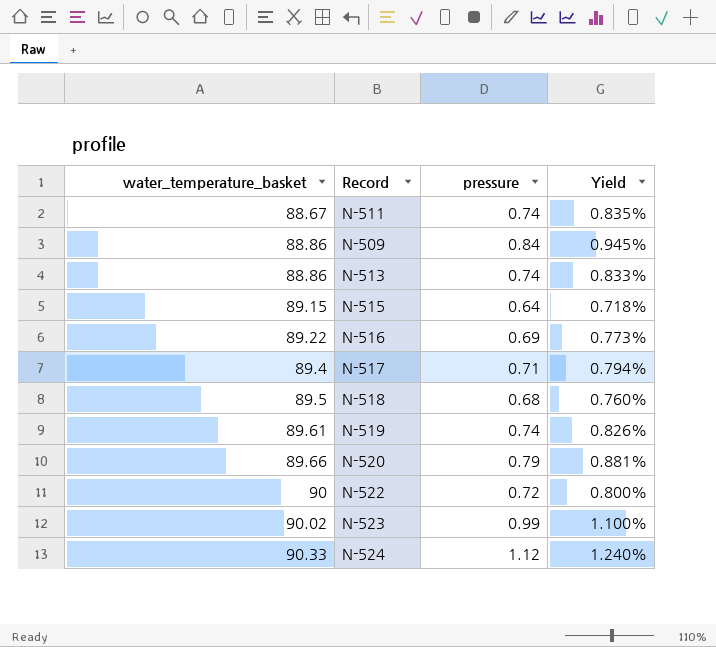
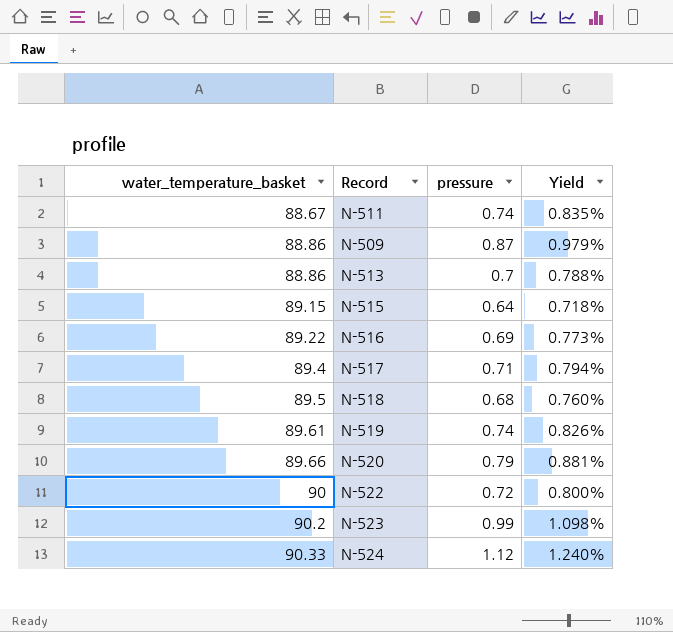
N-509 | pressure: 0.84 -> 0.87
N-509 | Yield: 0.945% -> 0.979%
N-513 | pressure: 0.74 -> 0.7
N-513 | Yield: 0.833% -> 0.788%
N-523 | water_temperature_basket: 90.02 -> 90.2
N-523 | Yield: 1.100% -> 1.098%

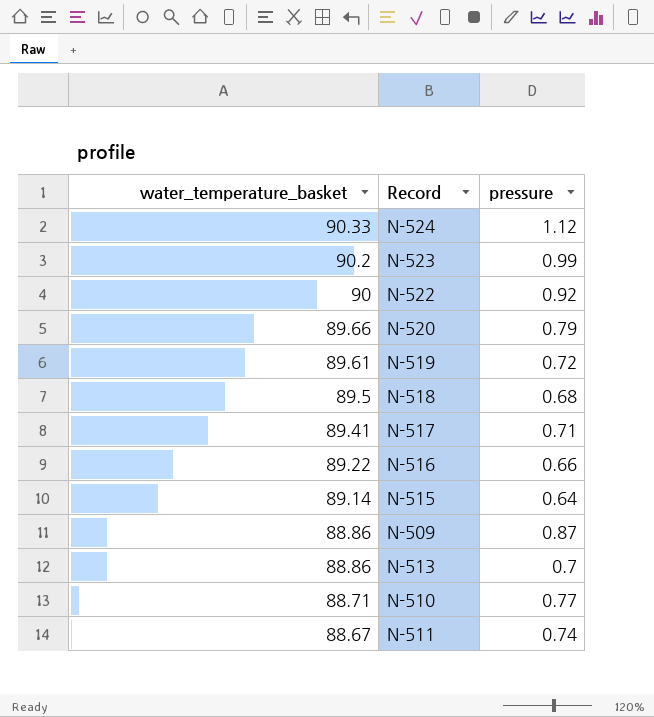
row order: water_temperature_basket ascending -> water_temperature_basket descending
column Yield | formula: [pressure] / [water_temperature_basket] -> none
N-522 | pressure: 0.72 -> 0.92
N-519 | pressure: 0.74 -> 0.72
N-517 | water_temperature_basket: 89.4 -> 89.41
N-516 | pressure: 0.69 -> 0.66
N-515 | water_temperature_basket: 89.15 -> 89.14
row N-510: none -> 88.71 | 0.77

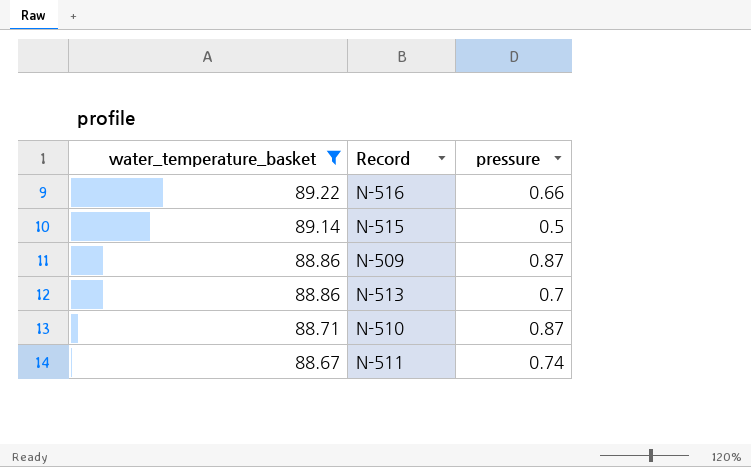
filter: none -> water_temperature_basket <= 89.22
N-515 | pressure: 0.64 -> 0.5
N-510 | pressure: 0.77 -> 0.87

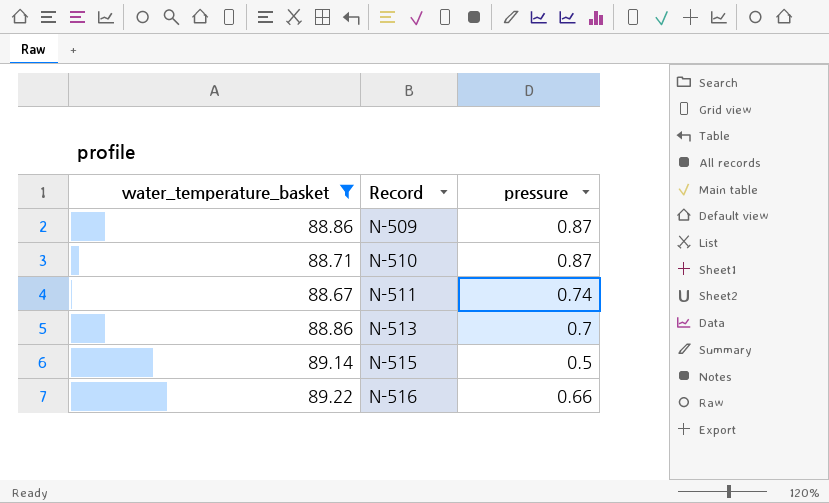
row order: water_temperature_basket descending -> Record ascending

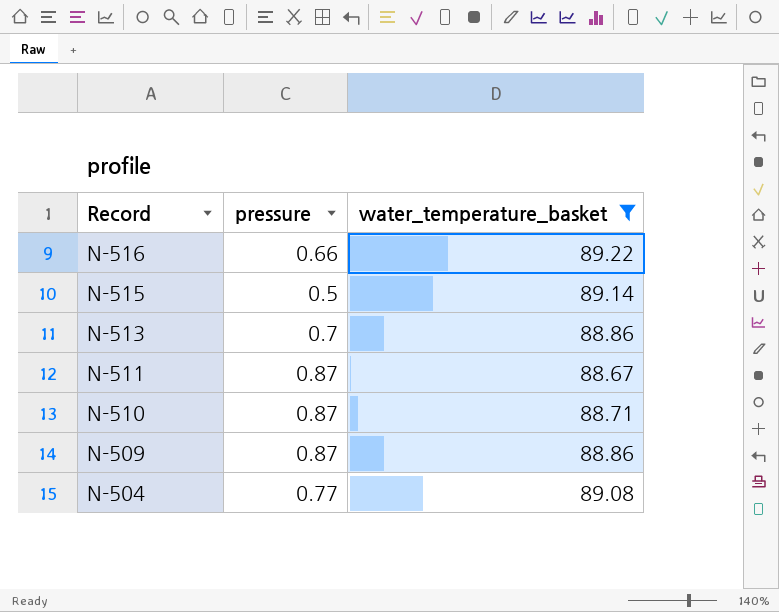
row order: Record ascending -> Record descending
column water_temperature_basket | position: 1 -> 3
N-511 | pressure: 0.74 -> 0.87
row N-504: none -> 0.77 | 89.08

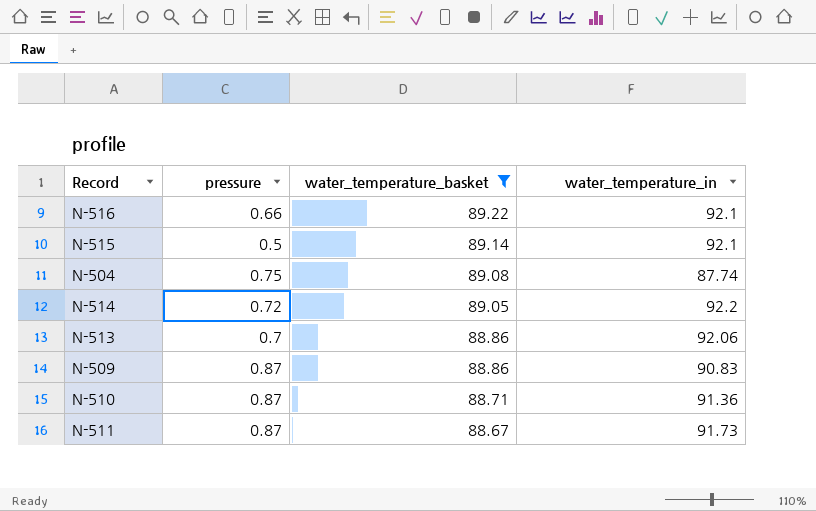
row order: Record descending -> water_temperature_basket descending
column water_temperature_in | position: none -> 4
N-504 | pressure: 0.77 -> 0.75
row N-514: none -> 0.72 | 89.05 | 92.2

